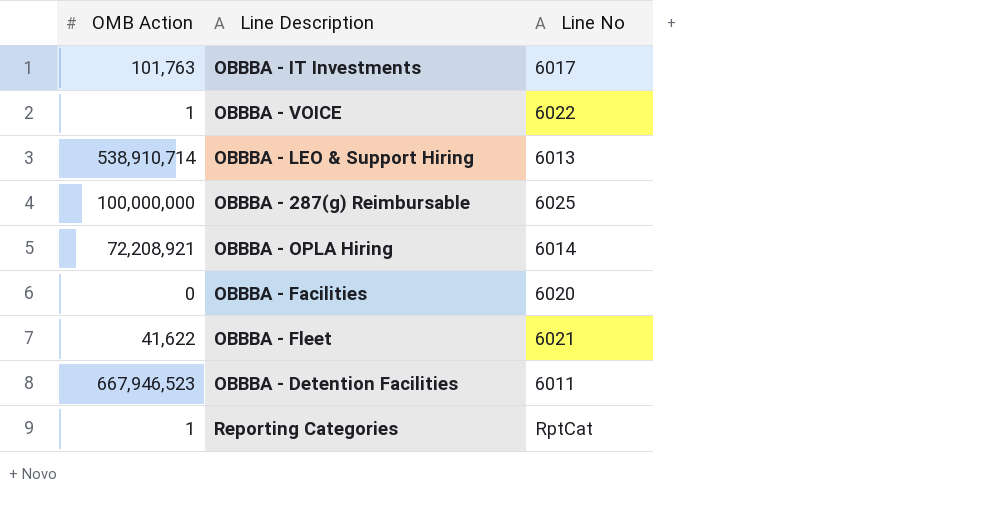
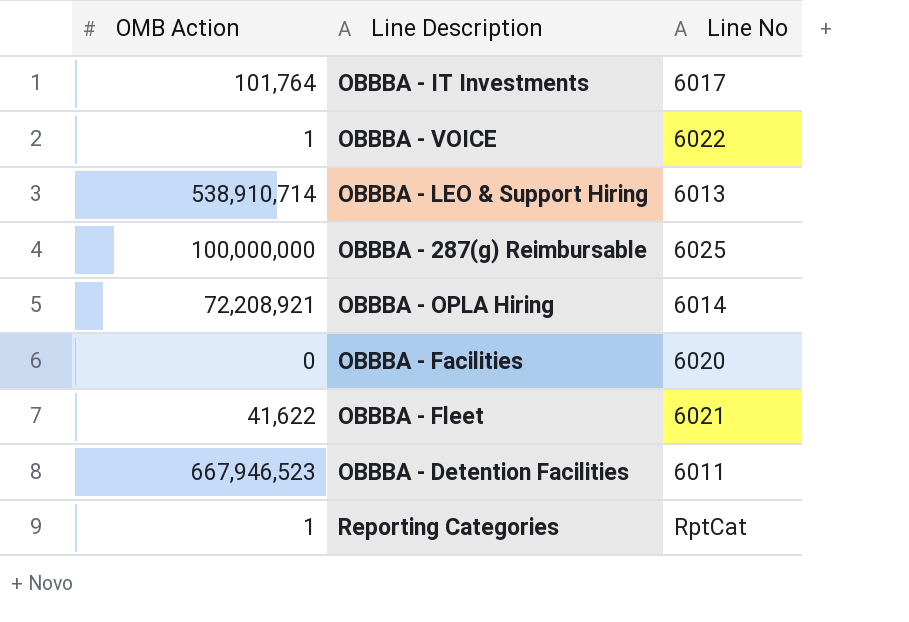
OBBBA - IT Investments | OMB Action: 101,763 -> 101,764

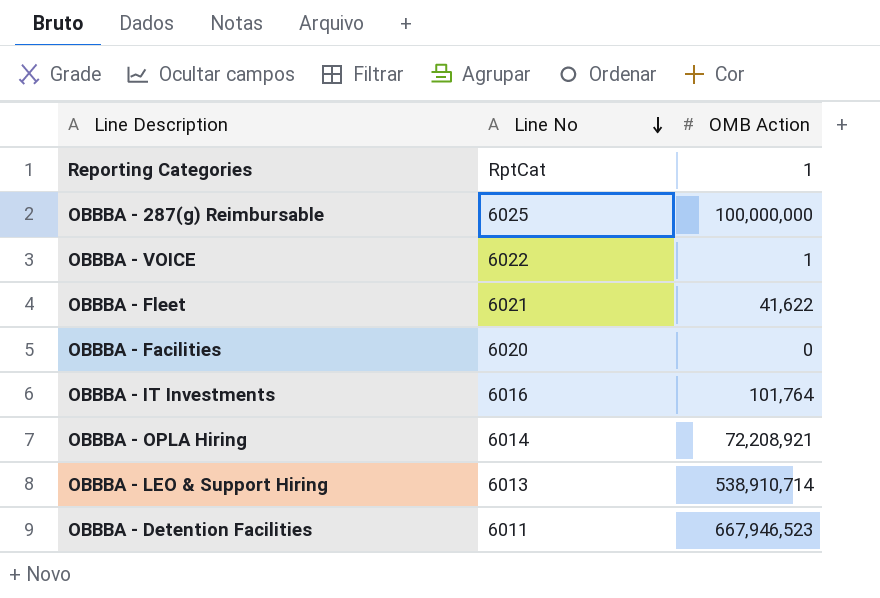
row order: none -> Line No descending
column OMB Action | position: 1 -> 3
OBBBA - IT Investments | Line No: 6017 -> 6016

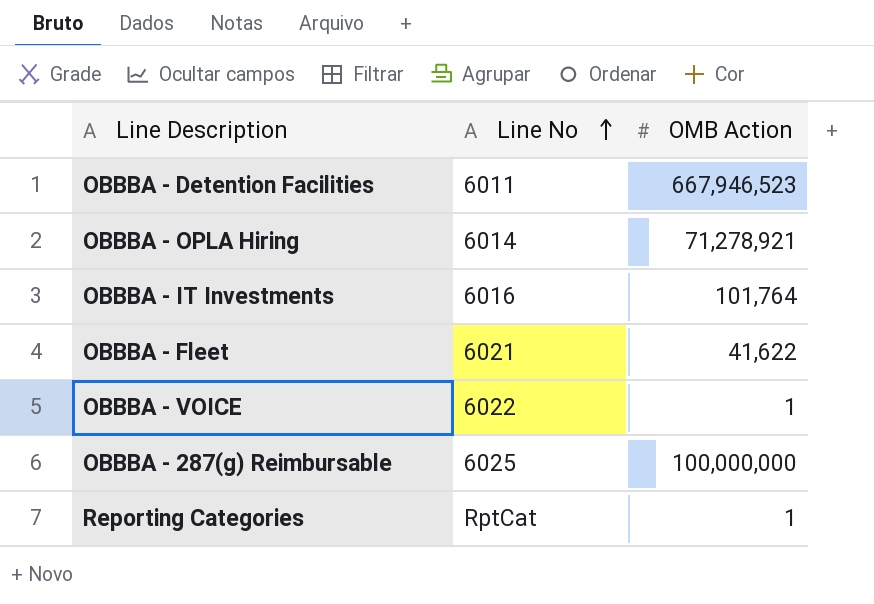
row order: Line No descending -> Line No ascending
row OBBBA - Facilities: 6020 | 0 -> none
row OBBBA - LEO & Support Hiring: 6013 | 538,910,714 -> none
OBBBA - OPLA Hiring | OMB Action: 72,208,921 -> 71,278,921

